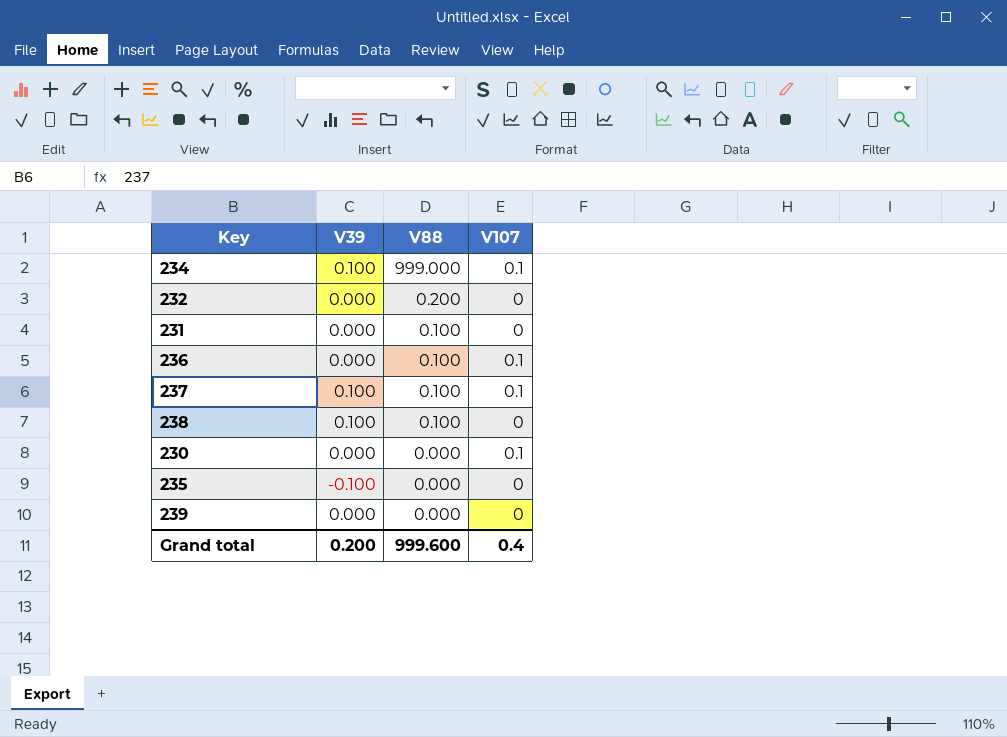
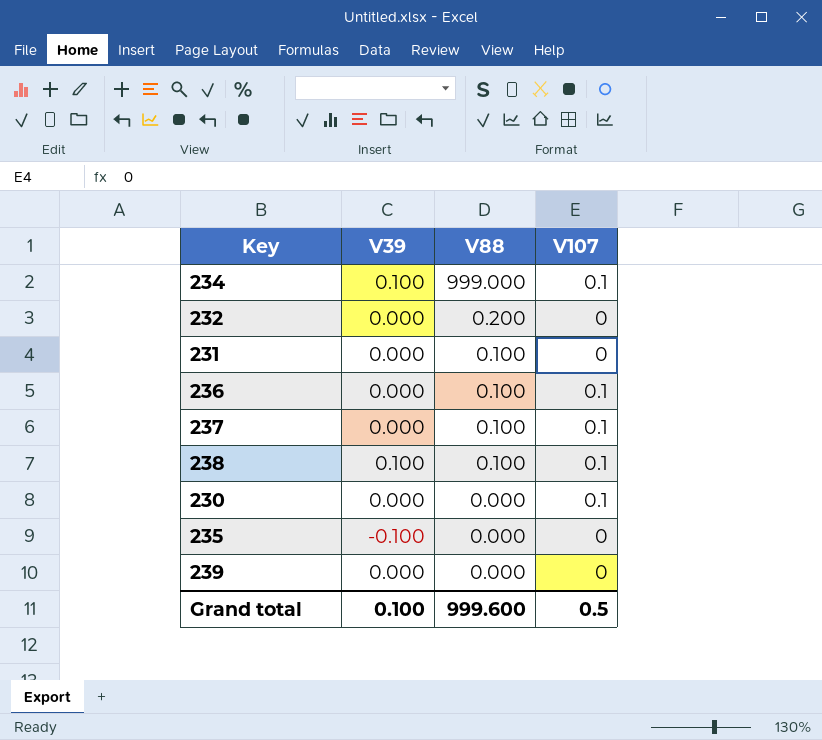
237 | V39: 0.100 -> 0.000
238 | V107: 0 -> 0.1
Grand total | V39: 0.200 -> 0.100
Grand total | V107: 0.4 -> 0.5

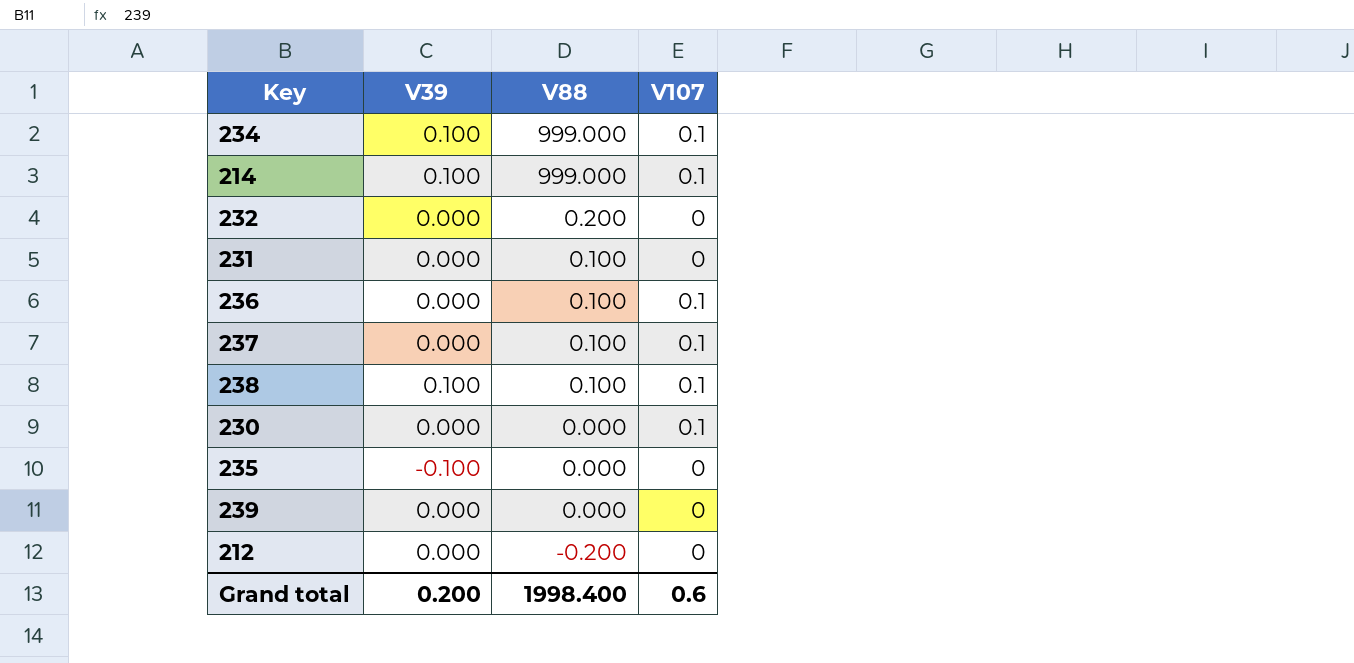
row 214: none -> 0.100 | 999.000 | 0.1
row 212: none -> 0.000 | -0.200 | 0
Grand total | V39: 0.100 -> 0.200
Grand total | V88: 999.600 -> 1998.400
Grand total | V107: 0.5 -> 0.6

